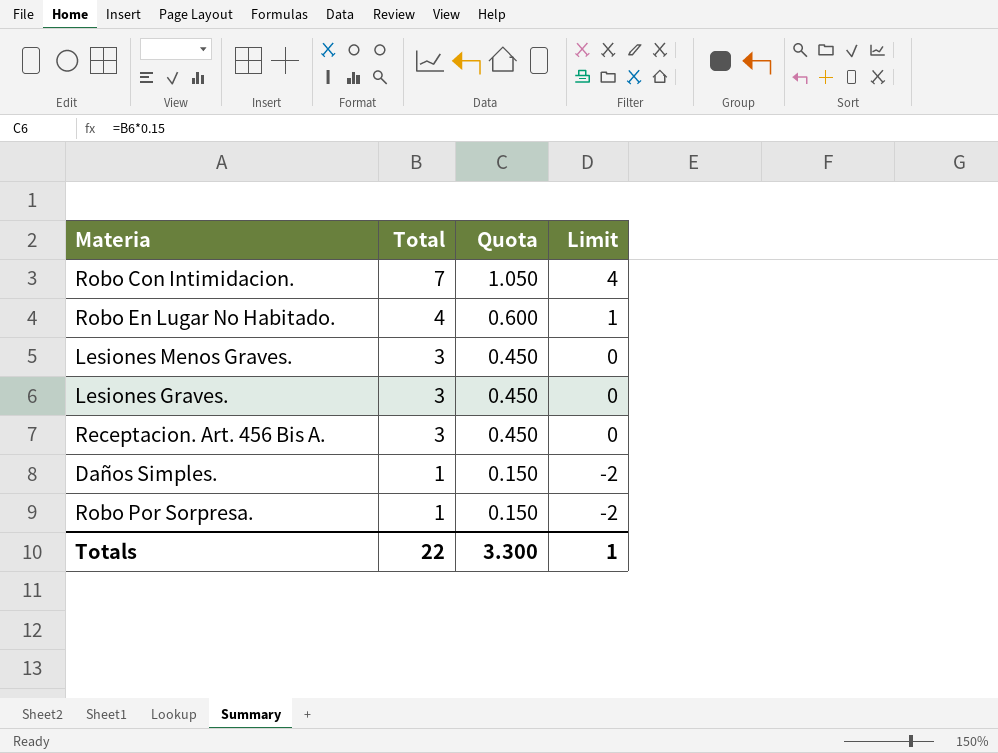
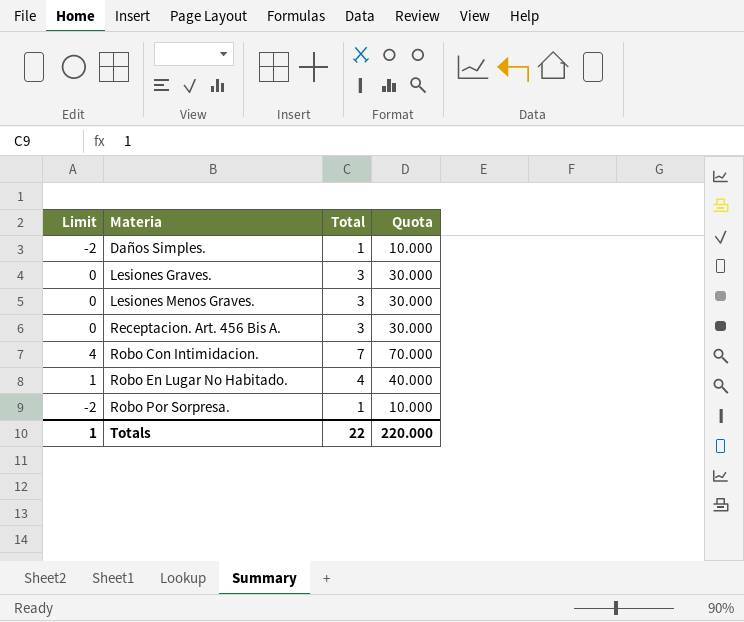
row order: Total descending -> Materia ascending
column Limit | position: 4 -> 1
column Quota | formula: [Total] * 0.15 -> [Total] * 10
Totals | Quota: 3.300 -> 220.000

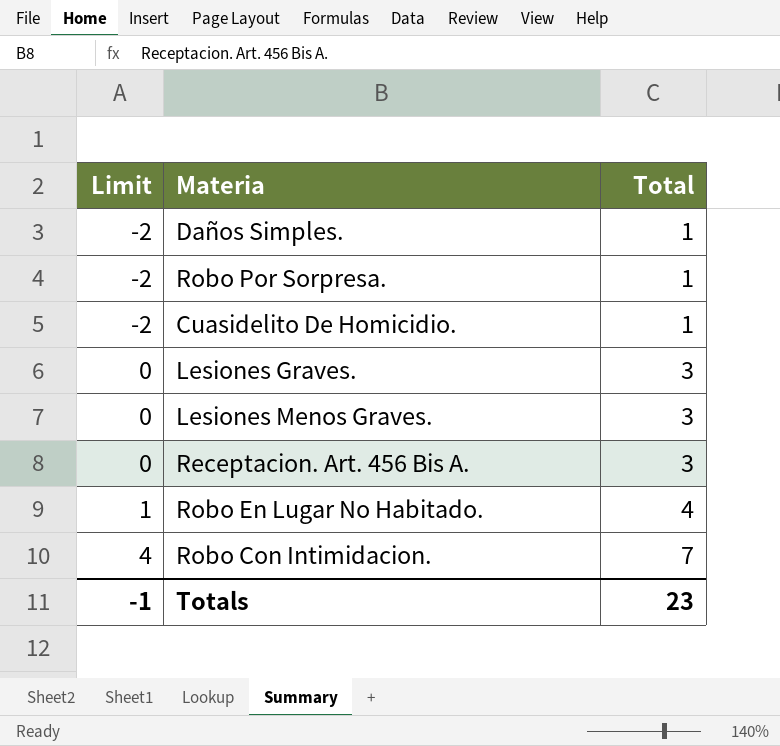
row order: Materia ascending -> Limit ascending
column Quota | formula: [Total] * 10 -> none
row Cuasidelito De Homicidio.: none -> -2 | 1
Totals | Limit: 1 -> -1
Totals | Total: 22 -> 23

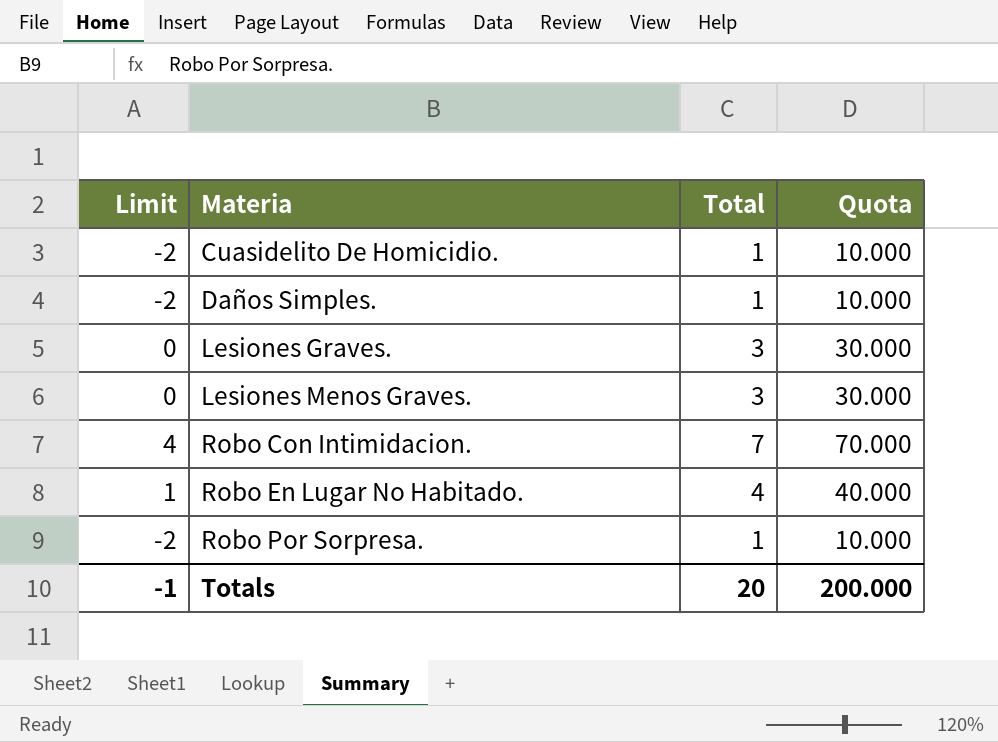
row order: Limit ascending -> Materia ascending
column Quota | formula: none -> [Total] * 10
row Receptacion. Art. 456 Bis A.: 0 | 3 -> none
Totals | Total: 23 -> 20

